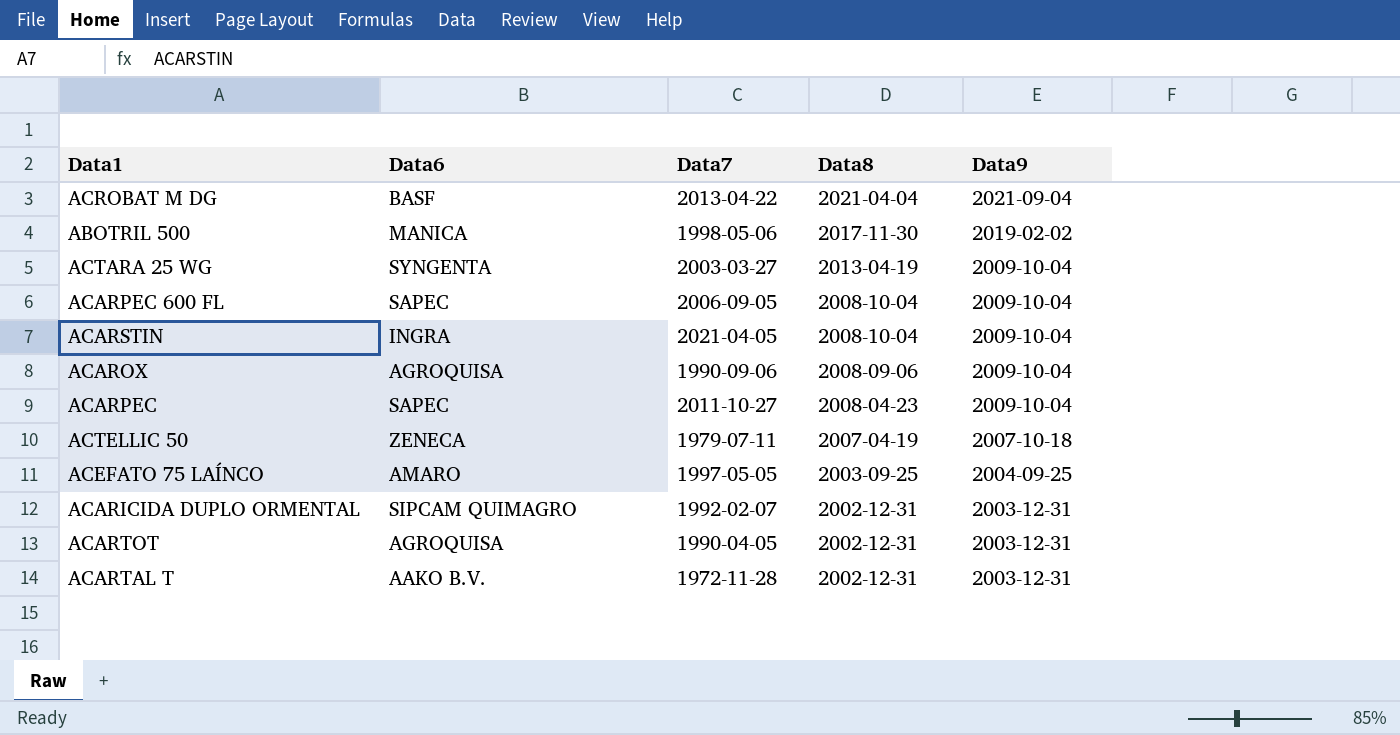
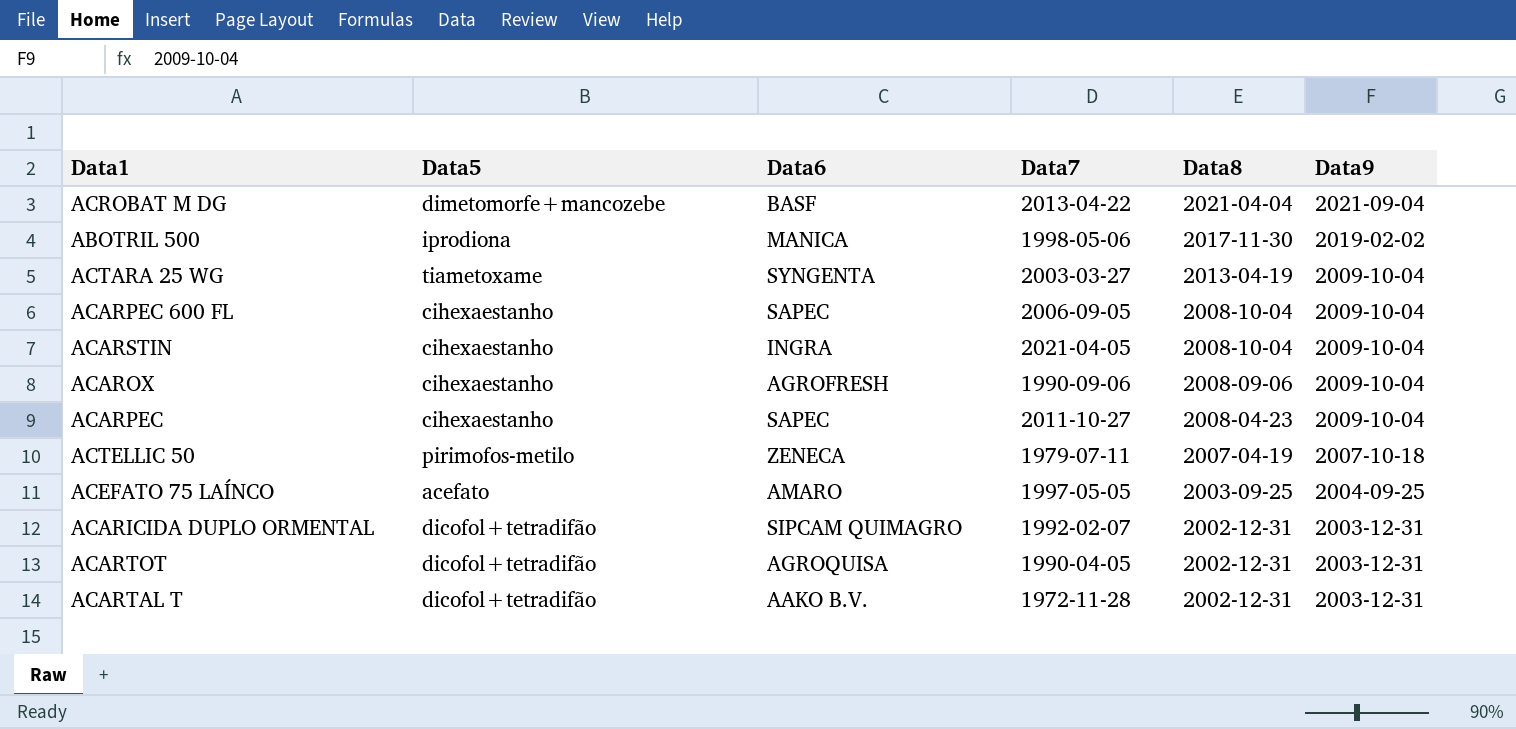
column Data5 | position: none -> 2
ACAROX | Data6: AGROQUISA -> AGROFRESH

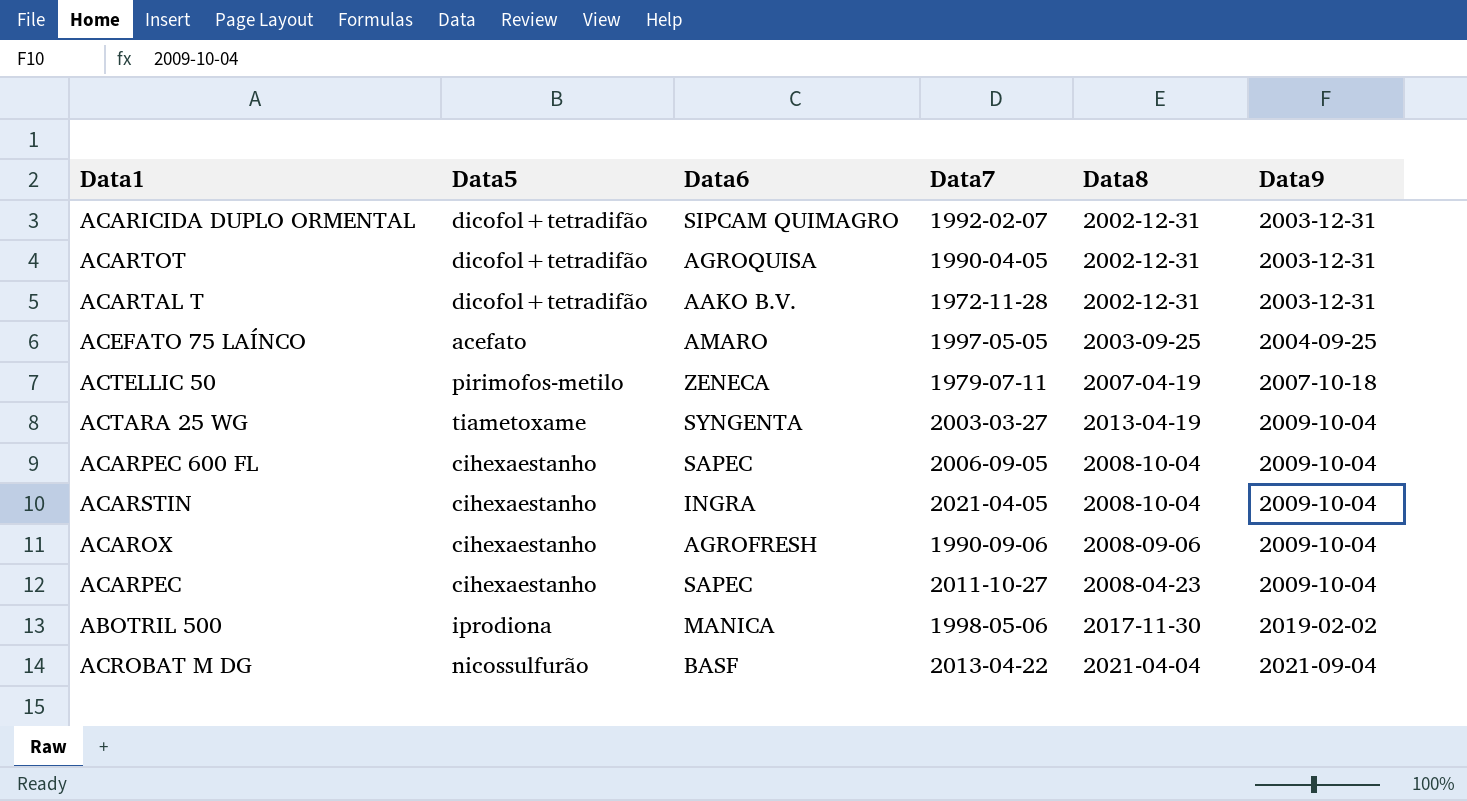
row order: Data8 descending -> Data9 ascending
ACROBAT M DG | Data5: dimetomorfe+mancozebe -> nicossulfurão

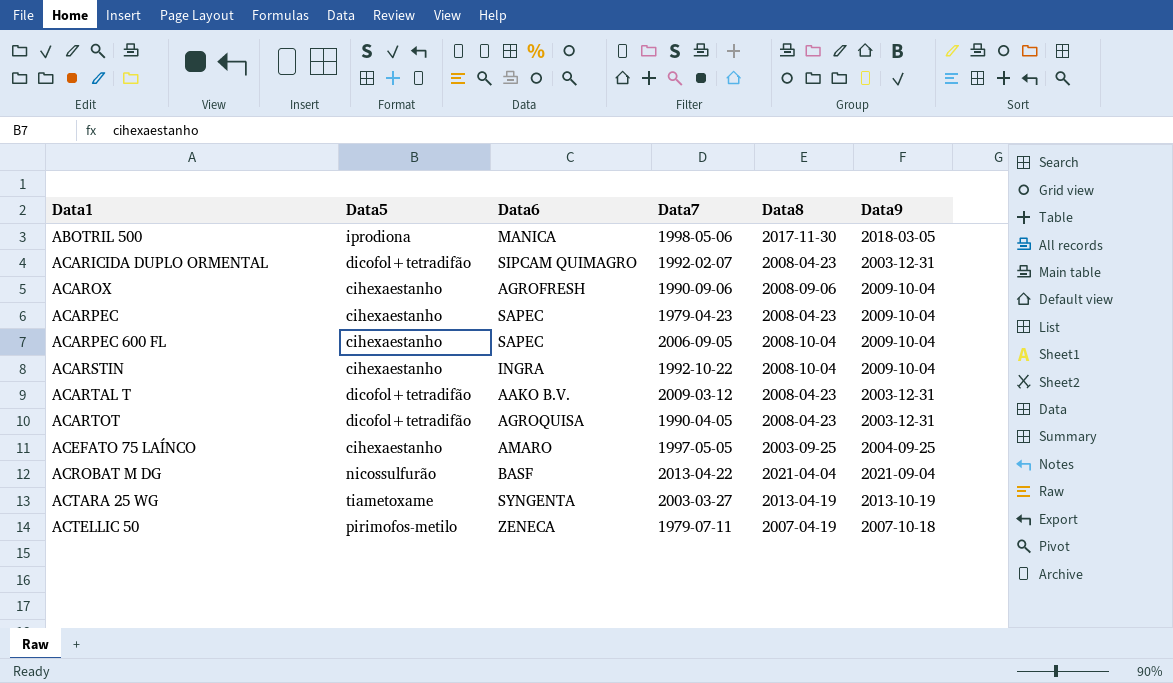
row order: Data9 ascending -> Data1 ascending
ABOTRIL 500 | Data9: 2019-02-02 -> 2018-03-05
ACARICIDA DUPLO ORMENTAL | Data8: 2002-12-31 -> 2008-04-23
ACARPEC | Data7: 2011-10-27 -> 1979-04-23
ACARSTIN | Data7: 2021-04-05 -> 1992-10-22
ACARTAL T | Data7: 1972-11-28 -> 2009-03-12
ACARTAL T | Data8: 2002-12-31 -> 2008-04-23
ACARTOT | Data8: 2002-12-31 -> 2008-04-23
ACEFATO 75 LAÍNCO | Data5: acefato -> cihexaestanho
ACTARA 25 WG | Data9: 2009-10-04 -> 2013-10-19

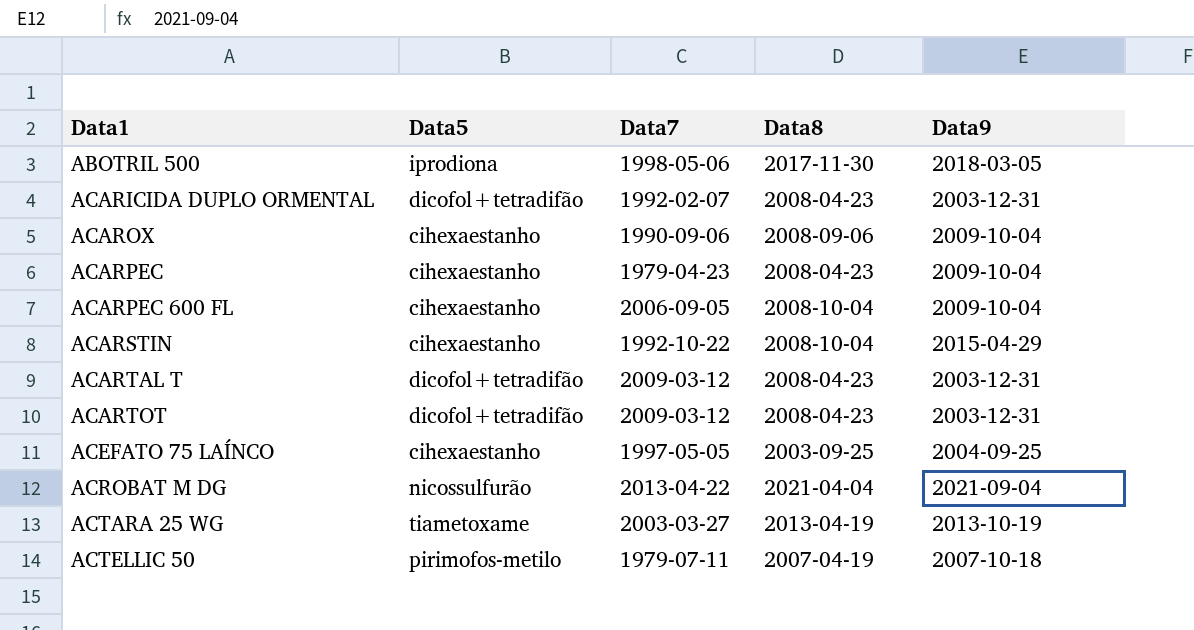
column Data6 | position: 3 -> none
ACARSTIN | Data9: 2009-10-04 -> 2015-04-29
ACARTOT | Data7: 1990-04-05 -> 2009-03-12

